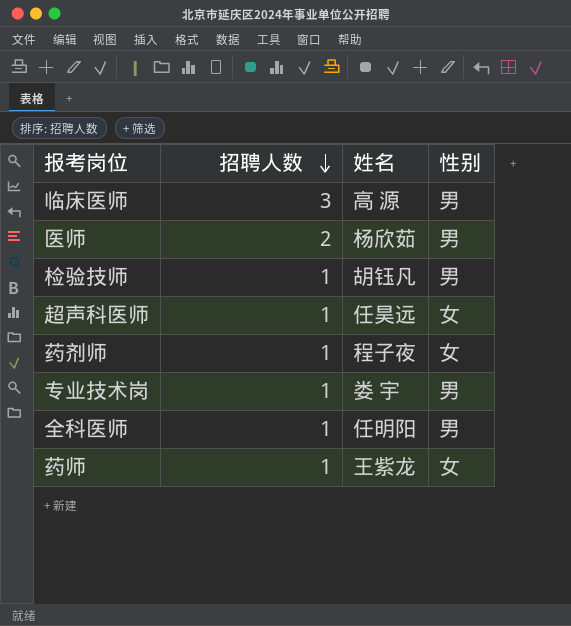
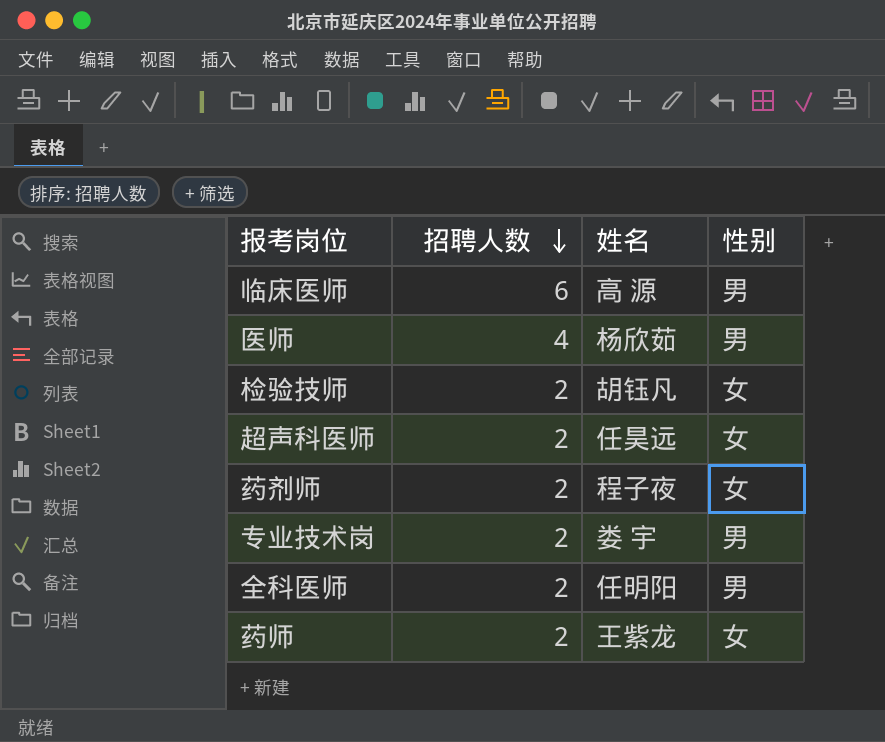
临床医师 | 招聘人数: 3 -> 6
医师 | 招聘人数: 2 -> 4
检验技师 | 招聘人数: 1 -> 2
检验技师 | 性别: 男 -> 女
超声科医师 | 招聘人数: 1 -> 2
药剂师 | 招聘人数: 1 -> 2
专业技术岗 | 招聘人数: 1 -> 2
全科医师 | 招聘人数: 1 -> 2
药师 | 招聘人数: 1 -> 2

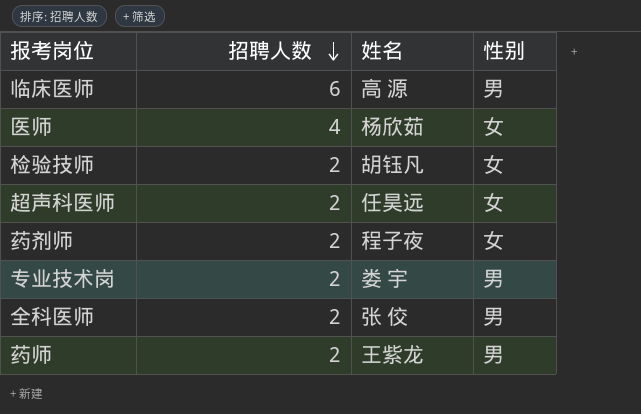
医师 | 性别: 男 -> 女
全科医师 | 姓名: 任明阳 -> 张 佼
药师 | 性别: 女 -> 男

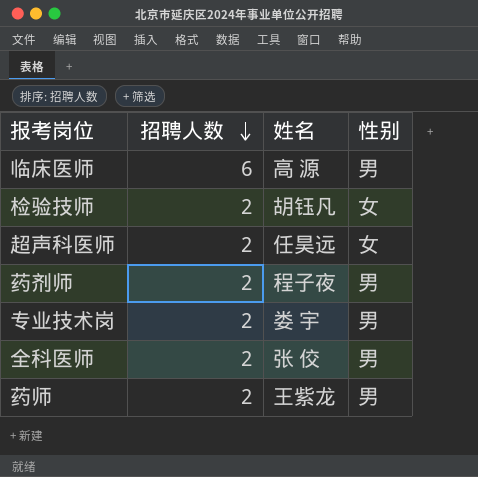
row 医师: 4 | 杨欣茹 | 女 -> none
药剂师 | 性别: 女 -> 男

